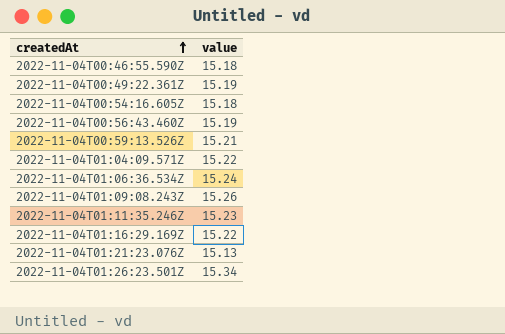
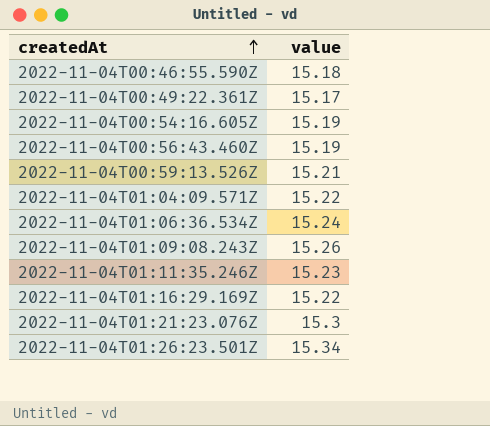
2022-11-04T00:49:22.361Z | value: 15.19 -> 15.17
2022-11-04T00:54:16.605Z | value: 15.18 -> 15.19
2022-11-04T01:21:23.076Z | value: 15.13 -> 15.3

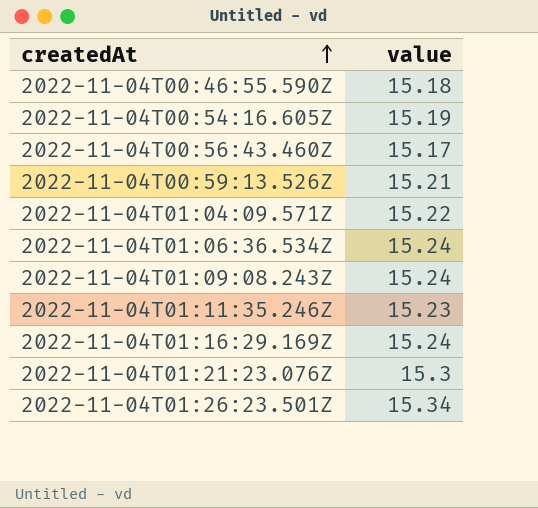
row 2022-11-04T00:49:22.361Z: 15.17 -> none
2022-11-04T00:56:43.460Z | value: 15.19 -> 15.17
2022-11-04T01:09:08.243Z | value: 15.26 -> 15.24
2022-11-04T01:16:29.169Z | value: 15.22 -> 15.24

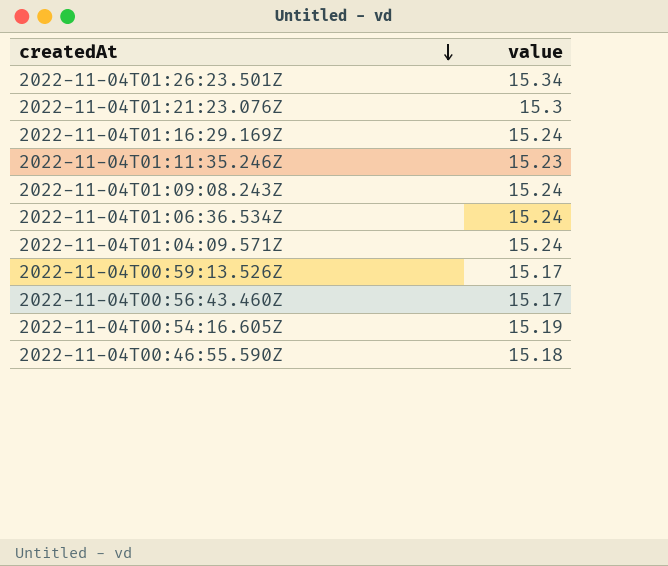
row order: createdAt ascending -> createdAt descending
2022-11-04T01:04:09.571Z | value: 15.22 -> 15.24
2022-11-04T00:59:13.526Z | value: 15.21 -> 15.17

